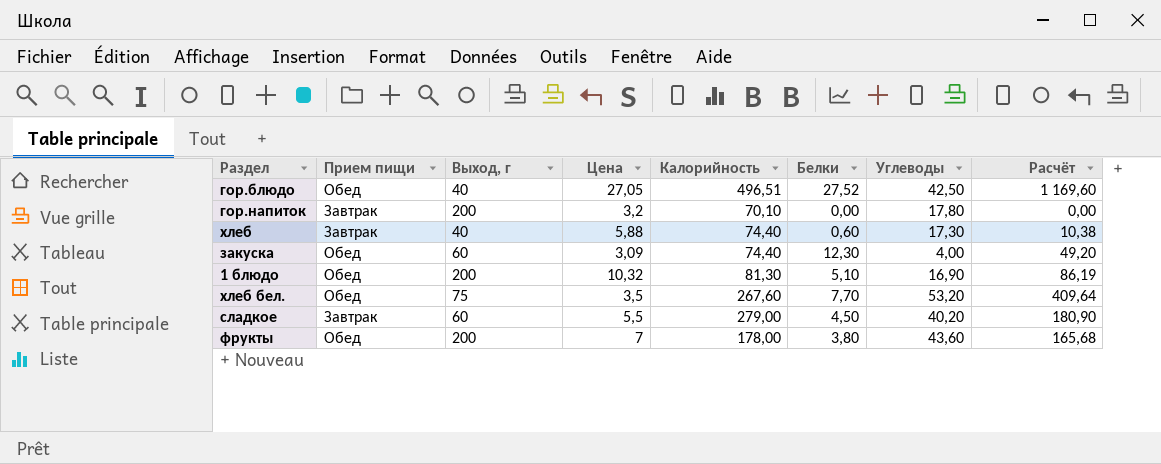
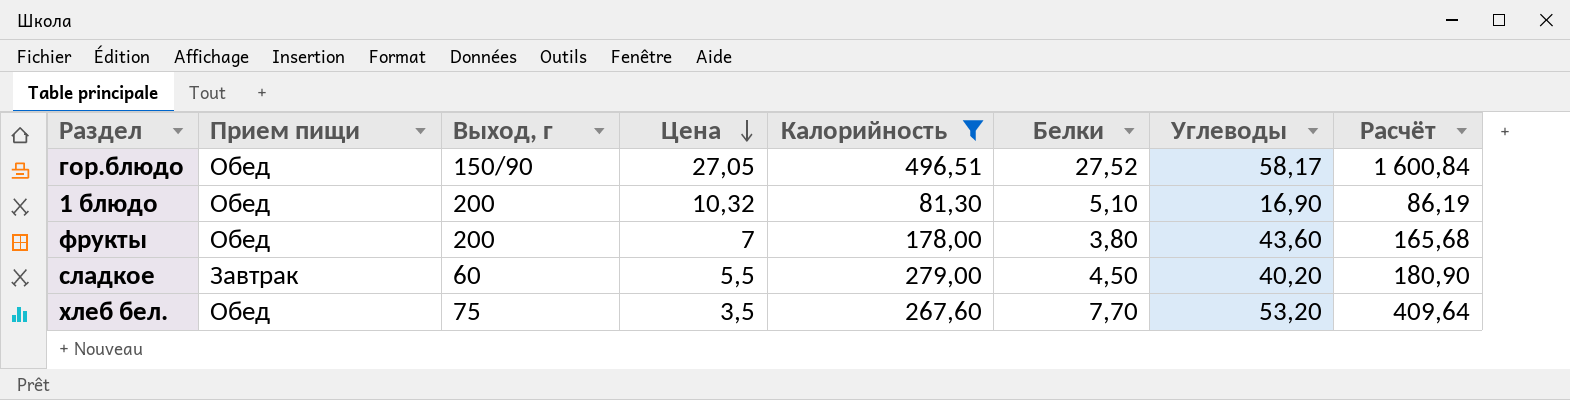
filter: none -> Калорийность >= 81,30
row order: none -> Цена descending
гор.блюдо | Выход, г: 40 -> 150/90
гор.блюдо | Углеводы: 42,50 -> 58,17
гор.блюдо | Расчёт: 1 169,60 -> 1 600,84

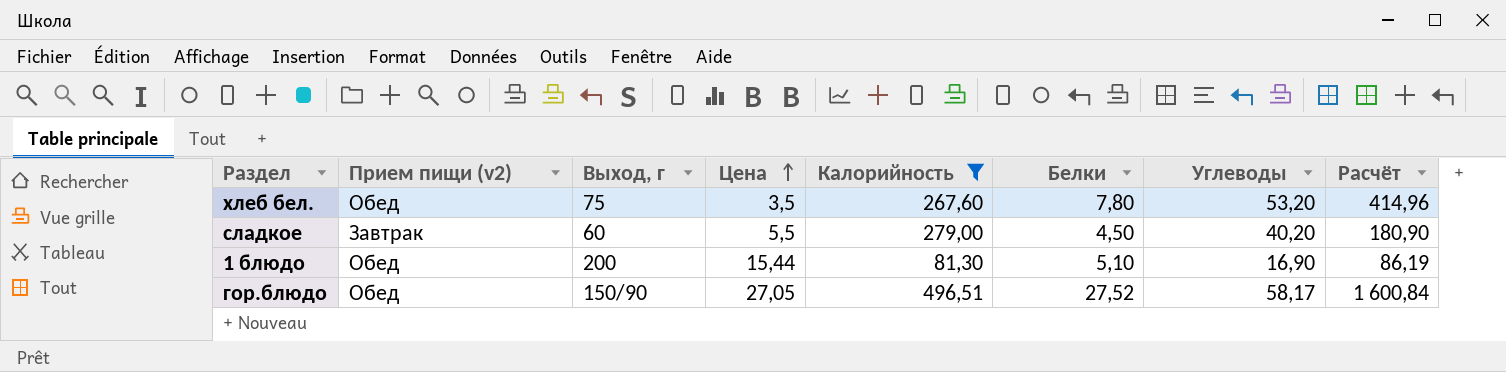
row order: Цена descending -> Цена ascending
column name: Прием пищи -> Прием пищи (v2)
row фрукты: Обед | 200 | 7 | 178,00 | 3,80 | 43,60 | 165,68 -> none
хлеб бел. | Белки: 7,70 -> 7,80
хлеб бел. | Расчёт: 409,64 -> 414,96
1 блюдо | Цена: 10,32 -> 15,44

